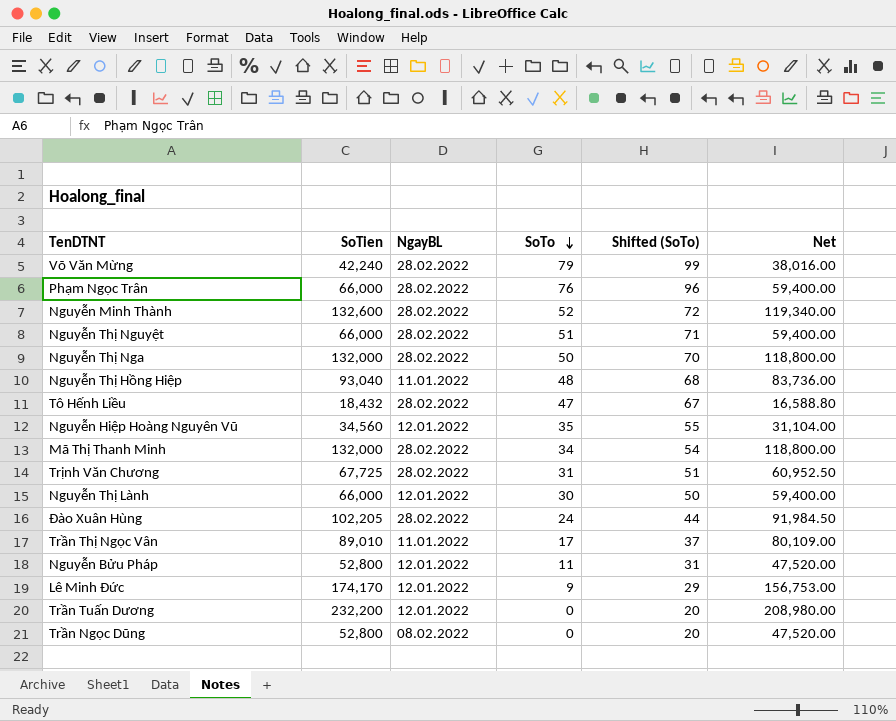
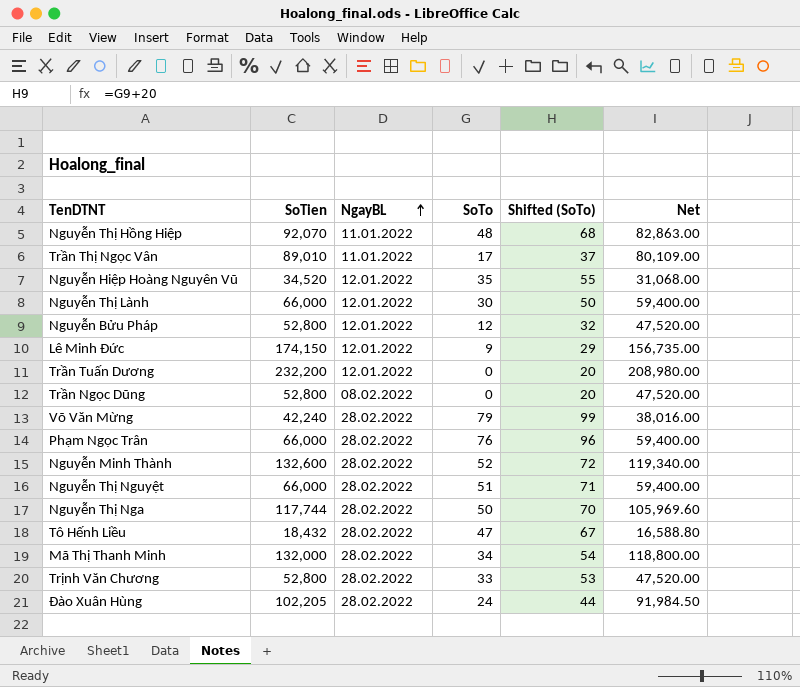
row order: SoTo descending -> NgayBL ascending
Nguyễn Thị Hồng Hiệp | SoTien: 93,040 -> 92,070
Nguyễn Thị Hồng Hiệp | Net: 83,736.00 -> 82,863.00
Nguyễn Hiệp Hoàng Nguyên Vũ | SoTien: 34,560 -> 34,520
Nguyễn Hiệp Hoàng Nguyên Vũ | Net: 31,104.00 -> 31,068.00
Nguyễn Bửu Pháp | SoTo: 11 -> 12
Nguyễn Bửu Pháp | Shifted (SoTo): 31 -> 32
Lê Minh Đức | SoTien: 174,170 -> 174,150
Lê Minh Đức | Net: 156,753.00 -> 156,735.00
Nguyễn Thị Nga | SoTien: 132,000 -> 117,744
Nguyễn Thị Nga | Net: 118,800.00 -> 105,969.60
Trịnh Văn Chương | SoTien: 67,725 -> 52,800
Trịnh Văn Chương | SoTo: 31 -> 33
Trịnh Văn Chương | Shifted (SoTo): 51 -> 53
Trịnh Văn Chương | Net: 60,952.50 -> 47,520.00

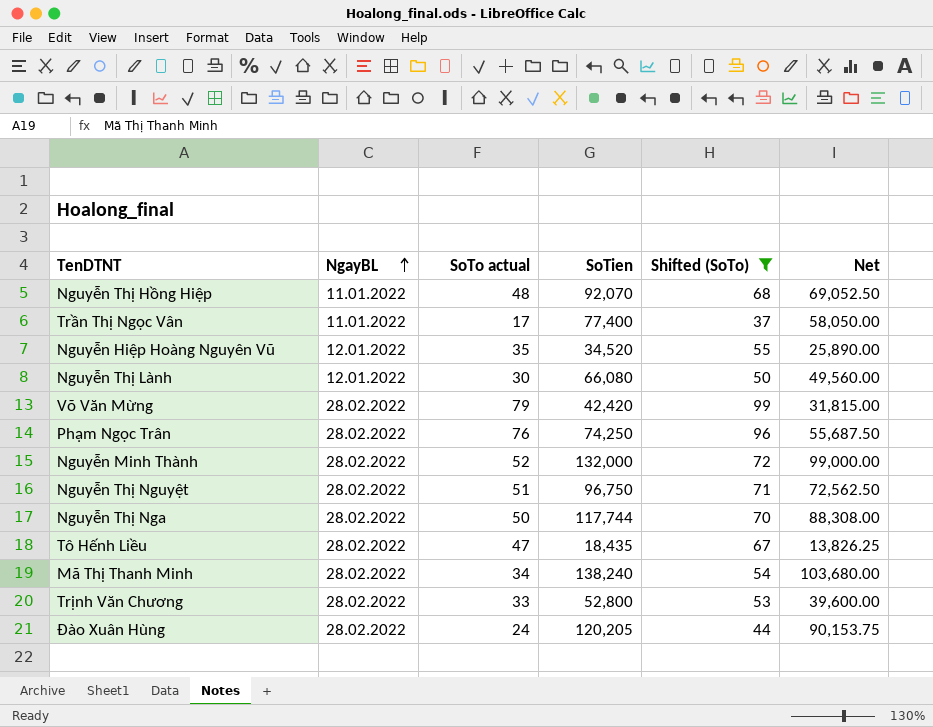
filter: none -> Shifted (SoTo) >= 37
column name: SoTo -> SoTo actual
column SoTien | position: 2 -> 4
column Net | formula: [SoTien] * 0.9 -> [SoTien] * 0.75
Trần Thị Ngọc Vân | SoTien: 89,010 -> 77,400
Nguyễn Thị Lành | SoTien: 66,000 -> 66,080
Võ Văn Mừng | SoTien: 42,240 -> 42,420
Phạm Ngọc Trân | SoTien: 66,000 -> 74,250
Nguyễn Minh Thành | SoTien: 132,600 -> 132,000
Nguyễn Thị Nguyệt | SoTien: 66,000 -> 96,750
Tô Hếnh Liều | SoTien: 18,432 -> 18,435
Mã Thị Thanh Minh | SoTien: 132,000 -> 138,240
Đào Xuân Hùng | SoTien: 102,205 -> 120,205

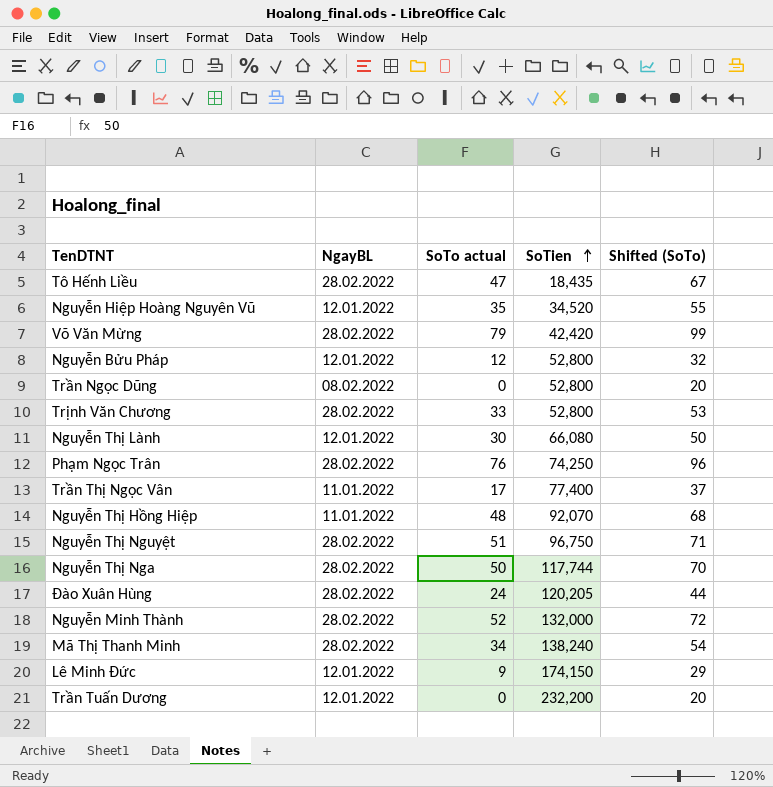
filter: Shifted (SoTo) >= 37 -> none
row order: NgayBL ascending -> SoTien ascending
column Net | formula: [SoTien] * 0.75 -> none

